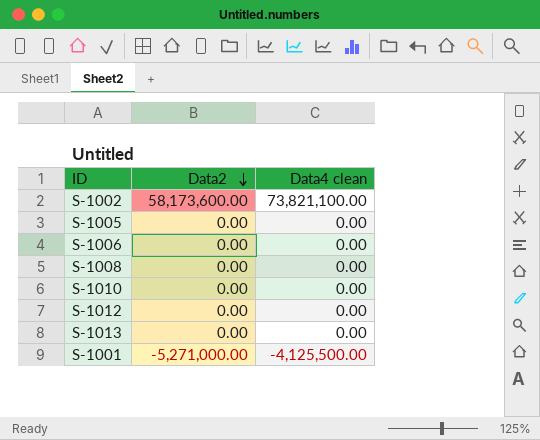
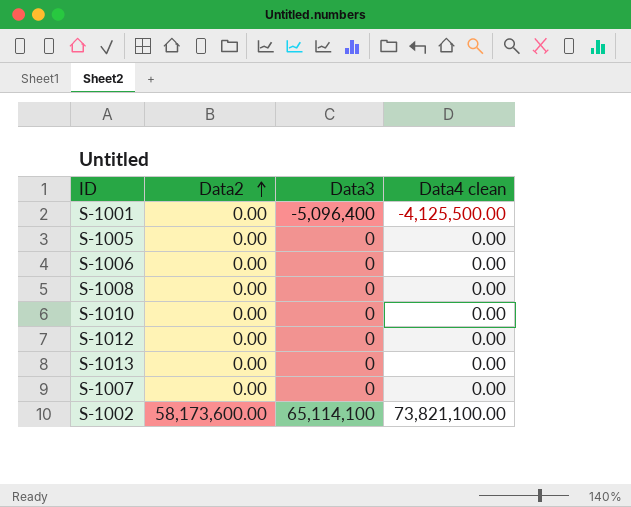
row order: Data2 descending -> Data2 ascending
column Data3 | position: none -> 3
S-1001 | Data2: -5,271,000.00 -> 0.00
row S-1007: none -> 0.00 | 0 | 0.00

